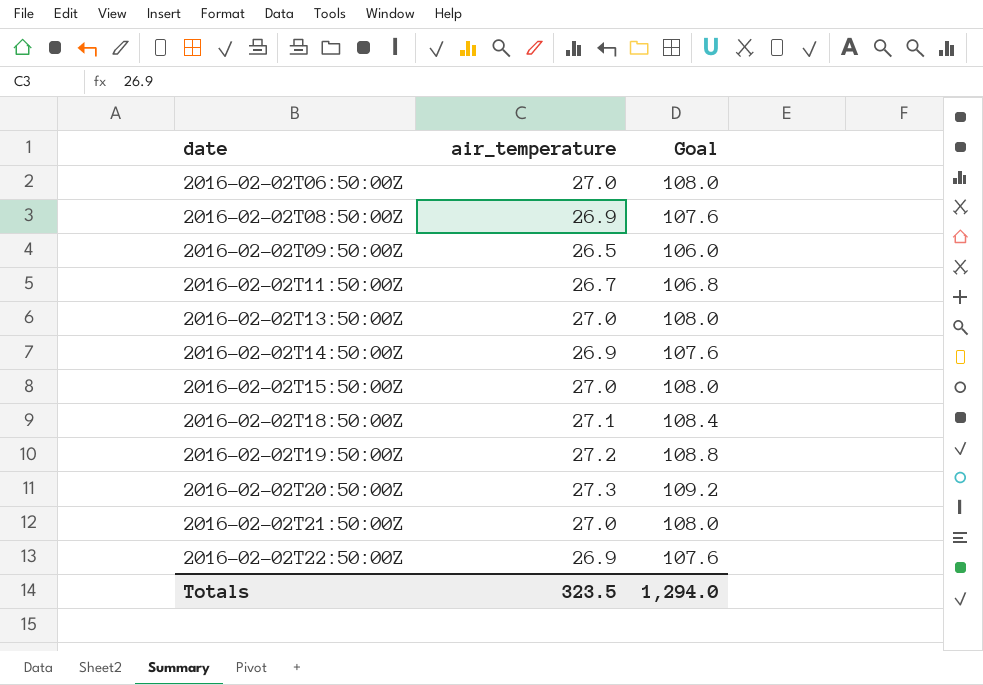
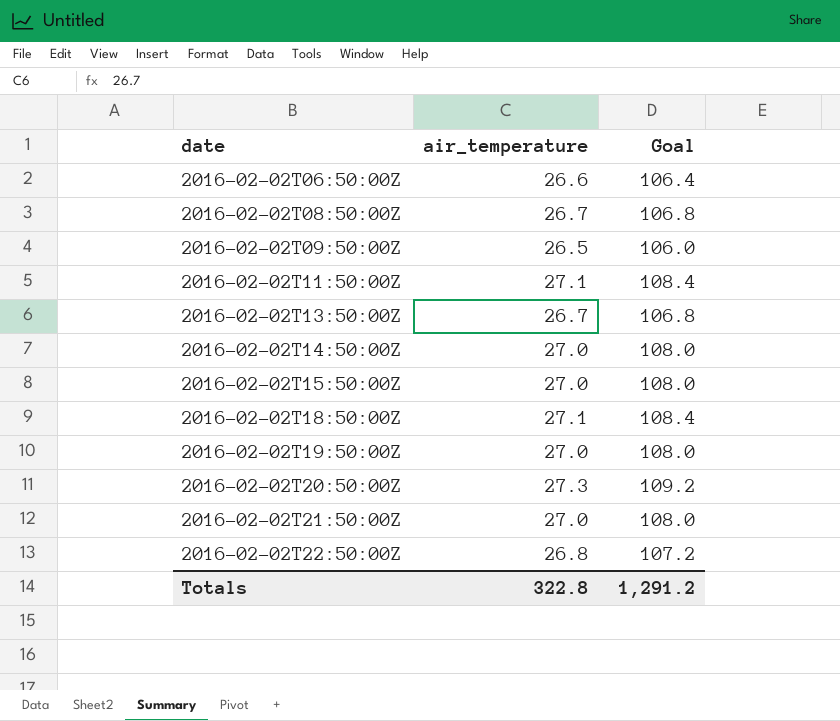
2016-02-02T06:50:00Z | air_temperature: 27.0 -> 26.6
2016-02-02T06:50:00Z | Goal: 108.0 -> 106.4
2016-02-02T08:50:00Z | air_temperature: 26.9 -> 26.7
2016-02-02T08:50:00Z | Goal: 107.6 -> 106.8
2016-02-02T11:50:00Z | air_temperature: 26.7 -> 27.1
2016-02-02T11:50:00Z | Goal: 106.8 -> 108.4
2016-02-02T13:50:00Z | air_temperature: 27.0 -> 26.7
2016-02-02T13:50:00Z | Goal: 108.0 -> 106.8
2016-02-02T14:50:00Z | air_temperature: 26.9 -> 27.0
2016-02-02T14:50:00Z | Goal: 107.6 -> 108.0
2016-02-02T19:50:00Z | air_temperature: 27.2 -> 27.0
2016-02-02T19:50:00Z | Goal: 108.8 -> 108.0
2016-02-02T22:50:00Z | air_temperature: 26.9 -> 26.8
2016-02-02T22:50:00Z | Goal: 107.6 -> 107.2
Totals | air_temperature: 323.5 -> 322.8
Totals | Goal: 1,294.0 -> 1,291.2

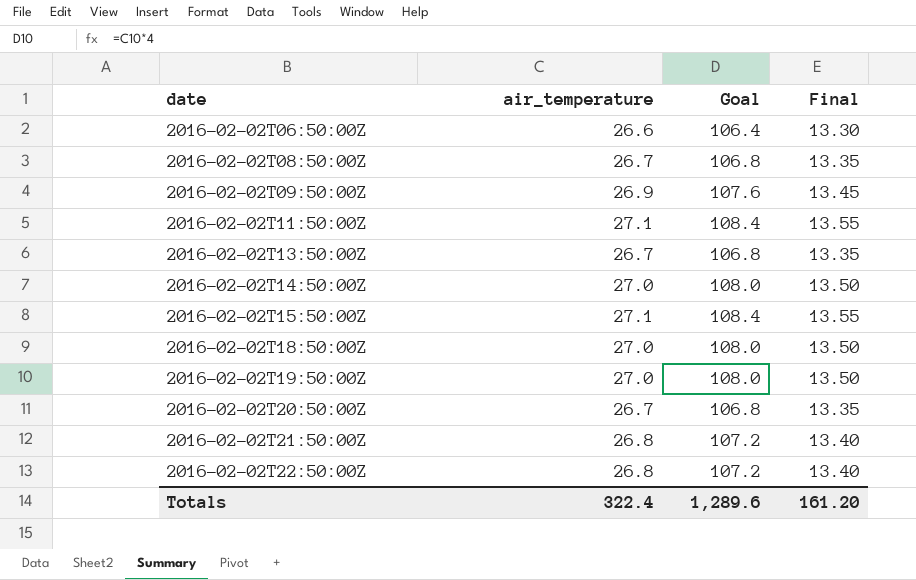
column Final | formula: none -> [air_temperature] * 0.5
2016-02-02T09:50:00Z | air_temperature: 26.5 -> 26.9
2016-02-02T09:50:00Z | Goal: 106.0 -> 107.6
2016-02-02T15:50:00Z | air_temperature: 27.0 -> 27.1
2016-02-02T15:50:00Z | Goal: 108.0 -> 108.4
2016-02-02T18:50:00Z | air_temperature: 27.1 -> 27.0
2016-02-02T18:50:00Z | Goal: 108.4 -> 108.0
2016-02-02T20:50:00Z | air_temperature: 27.3 -> 26.7
2016-02-02T20:50:00Z | Goal: 109.2 -> 106.8
2016-02-02T21:50:00Z | air_temperature: 27.0 -> 26.8
2016-02-02T21:50:00Z | Goal: 108.0 -> 107.2
Totals | air_temperature: 322.8 -> 322.4
Totals | Goal: 1,291.2 -> 1,289.6

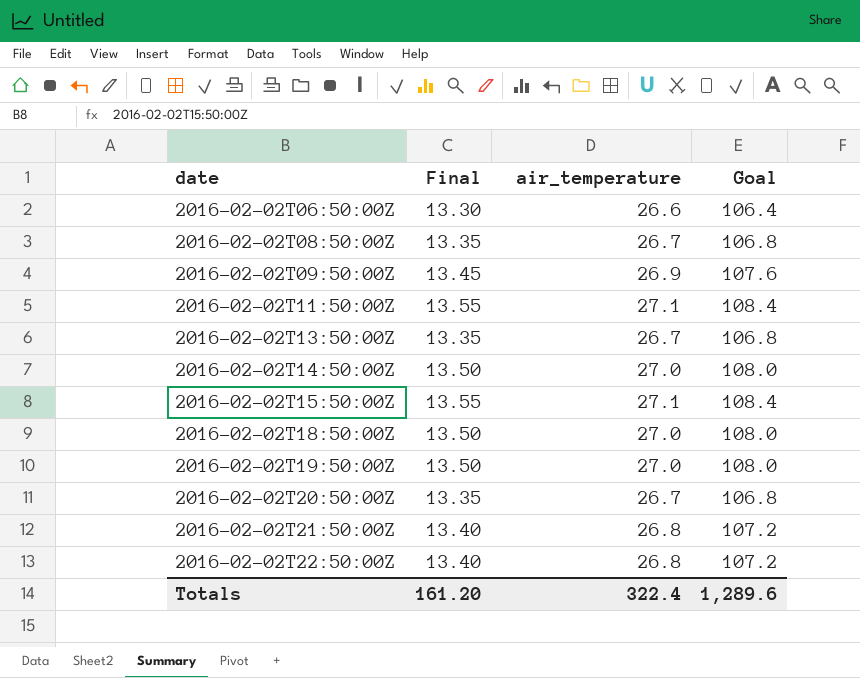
column Final | position: 4 -> 2

